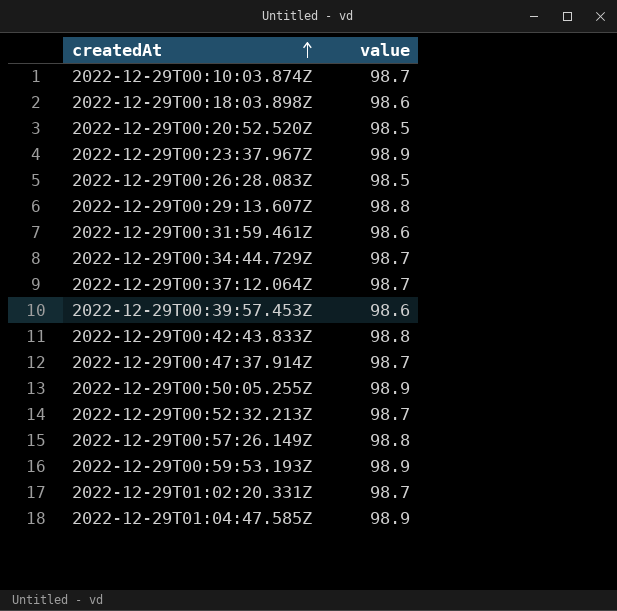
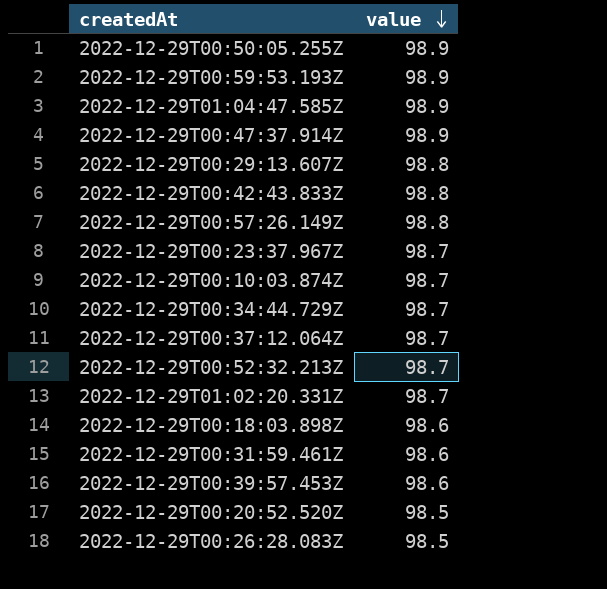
row order: createdAt ascending -> value descending
2022-12-29T00:47:37.914Z | value: 98.7 -> 98.9
2022-12-29T00:23:37.967Z | value: 98.9 -> 98.7

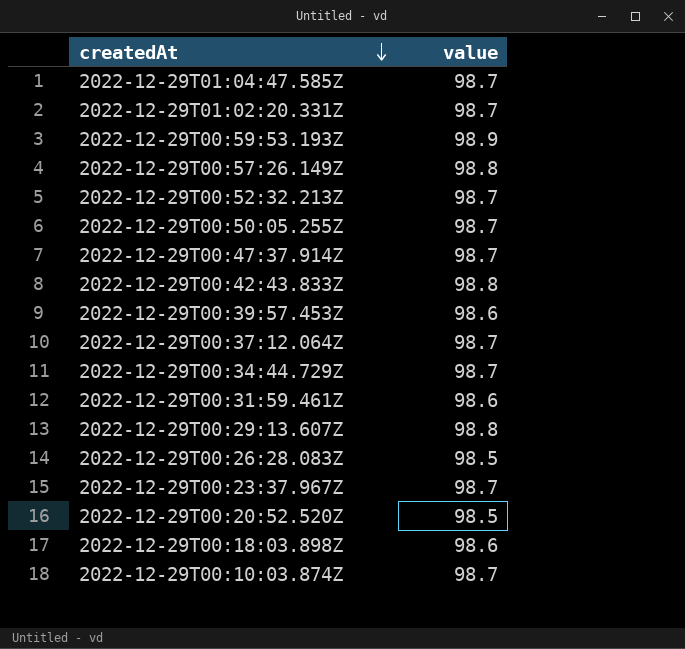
row order: value descending -> createdAt descending
2022-12-29T01:04:47.585Z | value: 98.9 -> 98.7
2022-12-29T00:50:05.255Z | value: 98.9 -> 98.7
2022-12-29T00:47:37.914Z | value: 98.9 -> 98.7

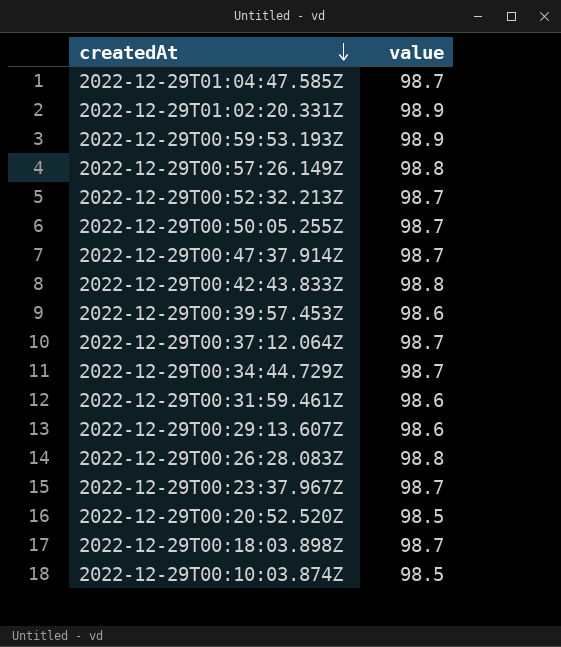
2022-12-29T01:02:20.331Z | value: 98.7 -> 98.9
2022-12-29T00:29:13.607Z | value: 98.8 -> 98.6
2022-12-29T00:26:28.083Z | value: 98.5 -> 98.8
2022-12-29T00:18:03.898Z | value: 98.6 -> 98.7
2022-12-29T00:10:03.874Z | value: 98.7 -> 98.5

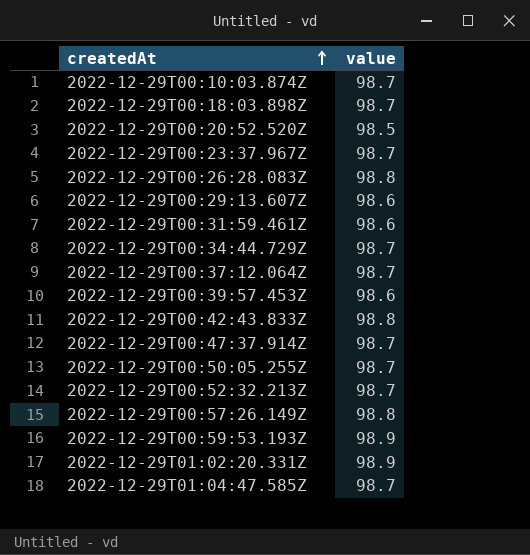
row order: createdAt descending -> createdAt ascending
2022-12-29T00:10:03.874Z | value: 98.5 -> 98.7

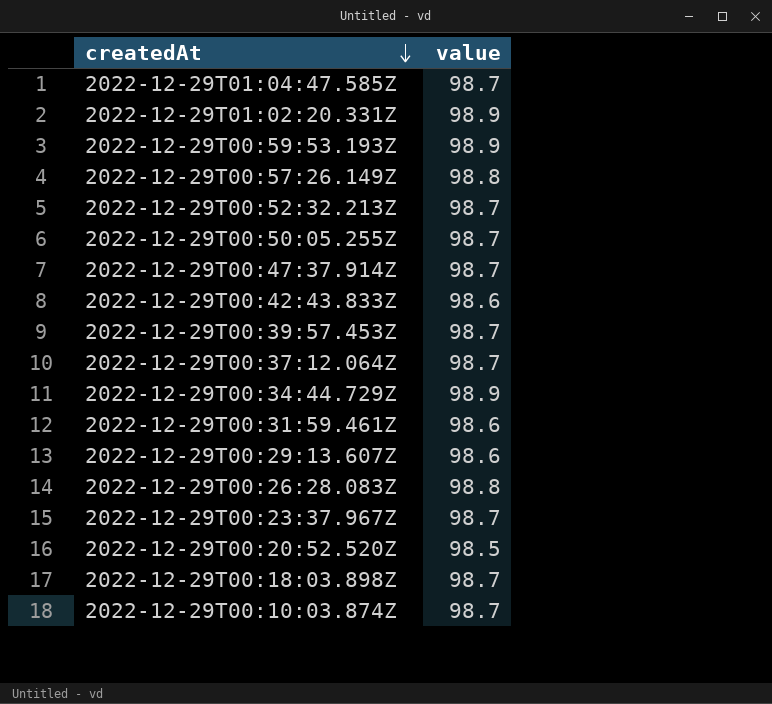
row order: createdAt ascending -> createdAt descending
2022-12-29T00:42:43.833Z | value: 98.8 -> 98.6
2022-12-29T00:39:57.453Z | value: 98.6 -> 98.7
2022-12-29T00:34:44.729Z | value: 98.7 -> 98.9

